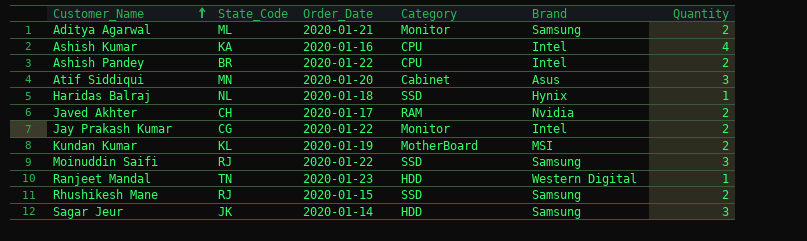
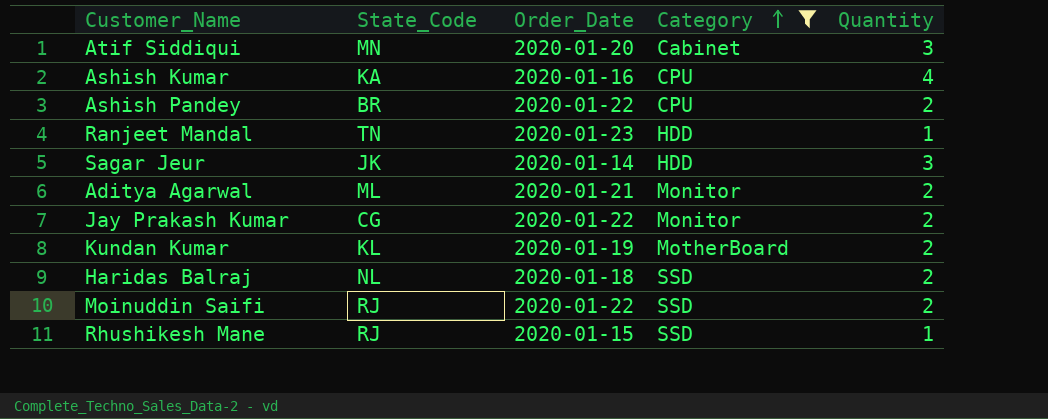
filter: none -> Category != RAM
row order: Customer_Name ascending -> Category ascending
column Brand | position: 5 -> none
Haridas Balraj | Quantity: 1 -> 2
Moinuddin Saifi | Quantity: 3 -> 2
Rhushikesh Mane | Quantity: 2 -> 1

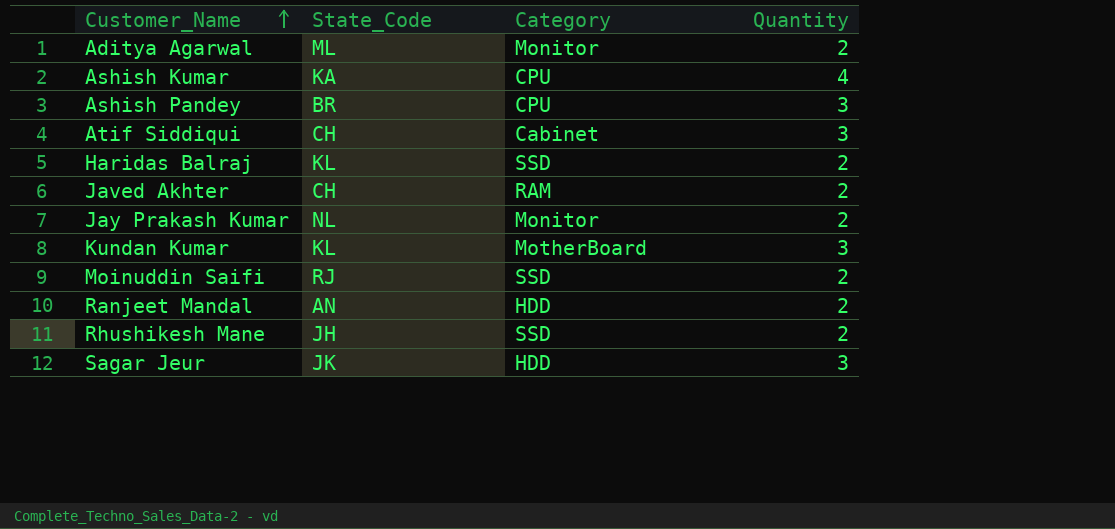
filter: Category != RAM -> none
row order: Category ascending -> Customer_Name ascending
column Order_Date | position: 3 -> none
Ashish Pandey | Quantity: 2 -> 3
Atif Siddiqui | State_Code: MN -> CH
Haridas Balraj | State_Code: NL -> KL
Jay Prakash Kumar | State_Code: CG -> NL
Kundan Kumar | Quantity: 2 -> 3
Ranjeet Mandal | State_Code: TN -> AN
Ranjeet Mandal | Quantity: 1 -> 2
Rhushikesh Mane | State_Code: RJ -> JH
Rhushikesh Mane | Quantity: 1 -> 2

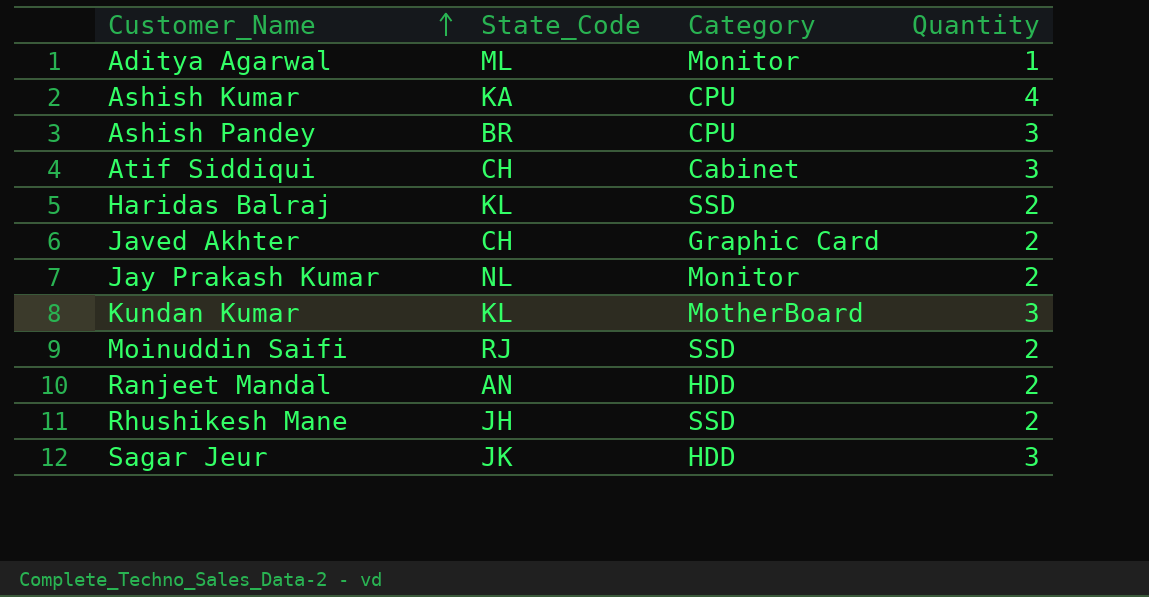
Aditya Agarwal | Quantity: 2 -> 1
Javed Akhter | Category: RAM -> Graphic Card

